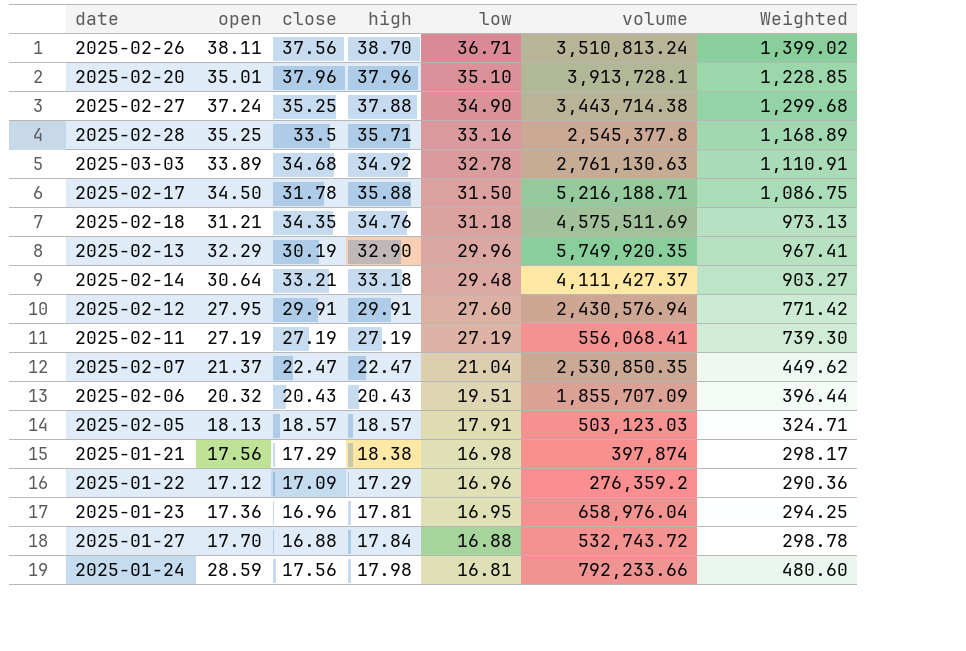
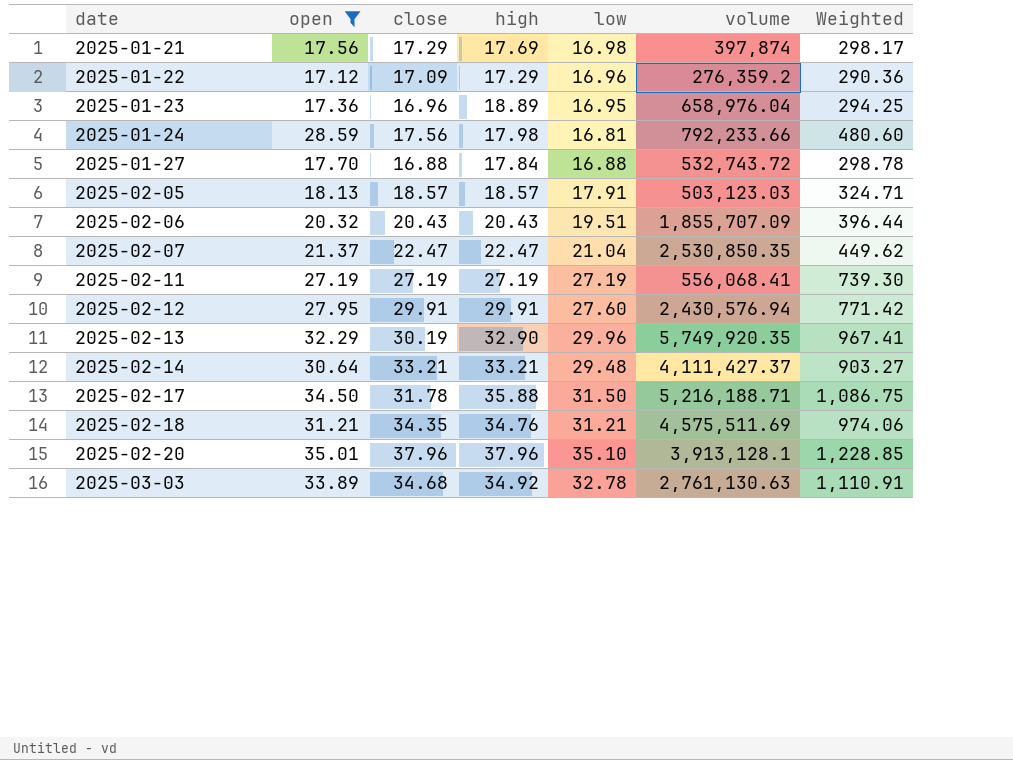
filter: none -> open <= 35.01
row order: low descending -> date ascending
2025-01-21 | high: 18.38 -> 17.69
2025-01-23 | high: 17.81 -> 18.89
2025-02-14 | high: 33.18 -> 33.21
2025-02-18 | low: 31.18 -> 31.21
2025-02-18 | Weighted: 973.13 -> 974.06
2025-02-20 | volume: 3,913,728.1 -> 3,913,128.1

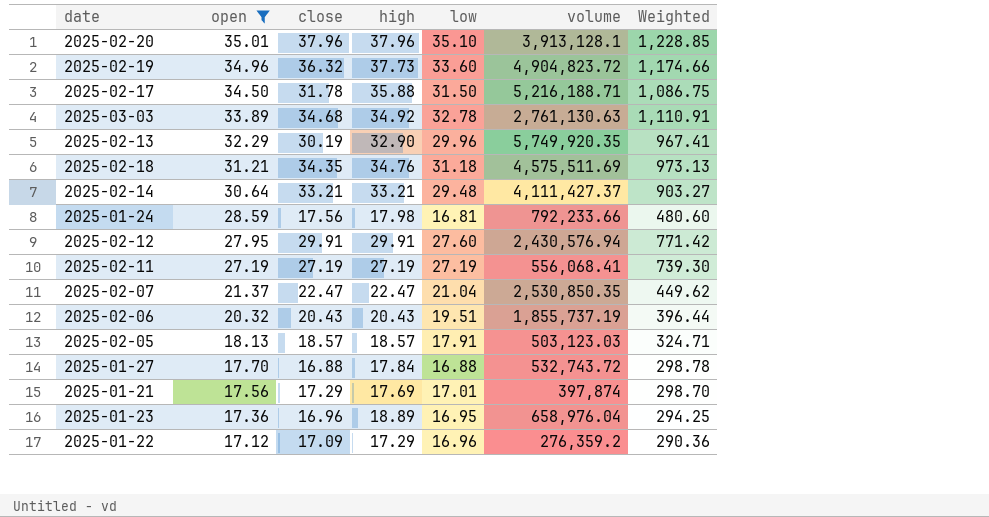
row order: date ascending -> open descending
row 2025-02-19: none -> 34.96 | 36.32 | 37.73 | 33.60 | 4,904,823.72 | 1,174.66
2025-02-18 | low: 31.21 -> 31.18
2025-02-18 | Weighted: 974.06 -> 973.13
2025-02-06 | volume: 1,855,707.09 -> 1,855,737.19
2025-01-21 | low: 16.98 -> 17.01
2025-01-21 | Weighted: 298.17 -> 298.70

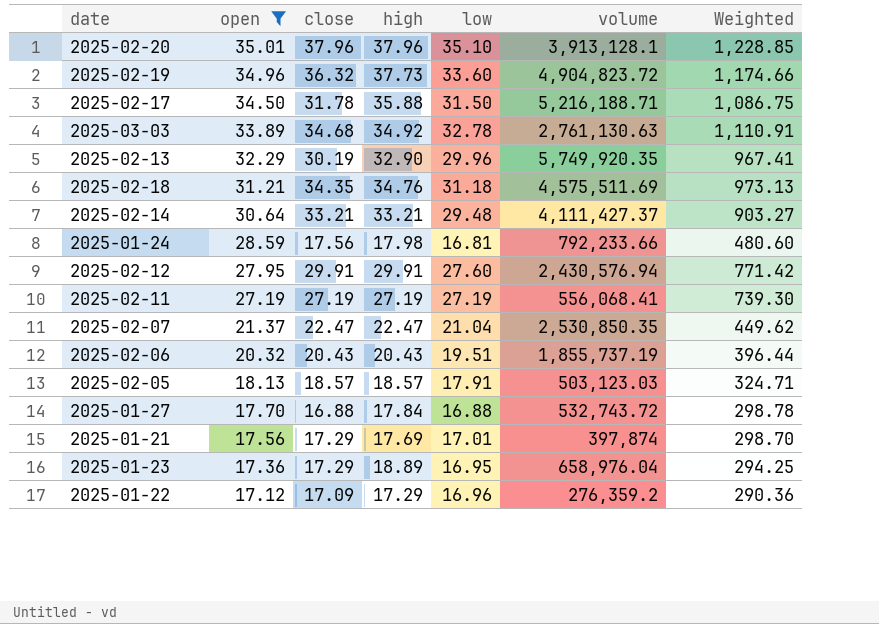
2025-01-23 | close: 16.96 -> 17.29

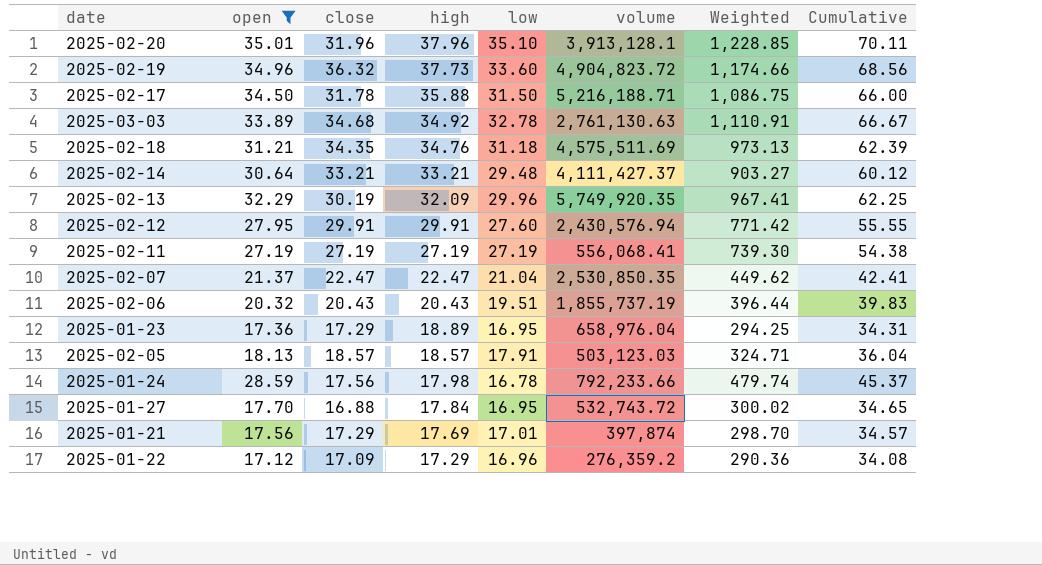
row order: open descending -> high descending
column Cumulative | formula: none -> [open] + [low]
2025-02-20 | close: 37.96 -> 31.96
2025-02-13 | high: 32.90 -> 32.09
2025-01-24 | low: 16.81 -> 16.78
2025-01-24 | Weighted: 480.60 -> 479.74
2025-01-27 | low: 16.88 -> 16.95
2025-01-27 | Weighted: 298.78 -> 300.02

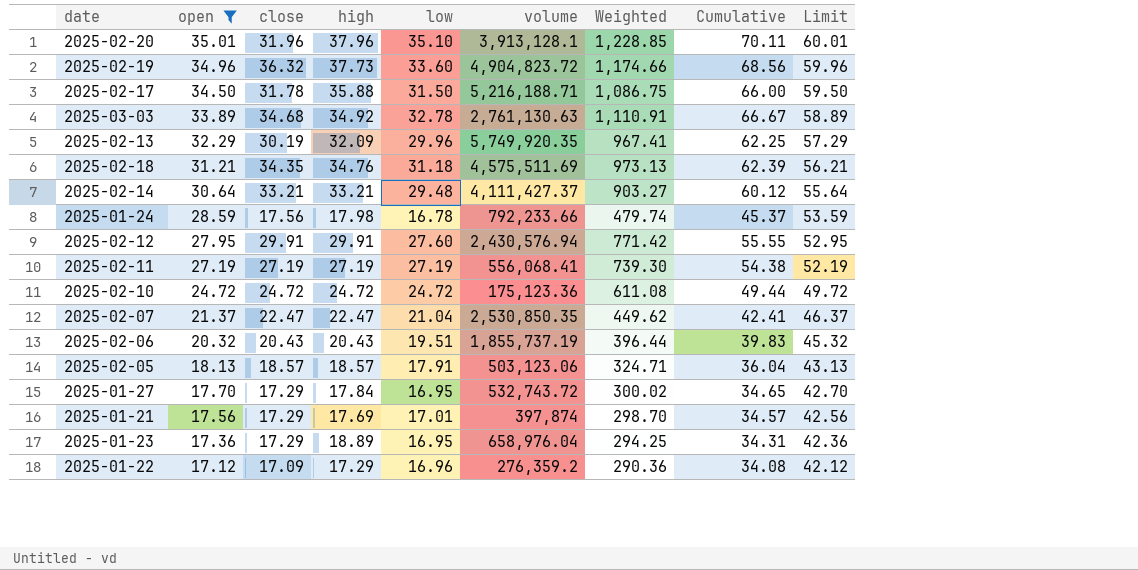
row order: high descending -> open descending
column Limit | formula: none -> [open] + 25
row 2025-02-10: none -> 24.72 | 24.72 | 24.72 | 24.72 | 175,123.36 | 611.08 | 49.44 | 49.72
2025-02-05 | volume: 503,123.03 -> 503,123.06
2025-01-27 | close: 16.88 -> 17.29

